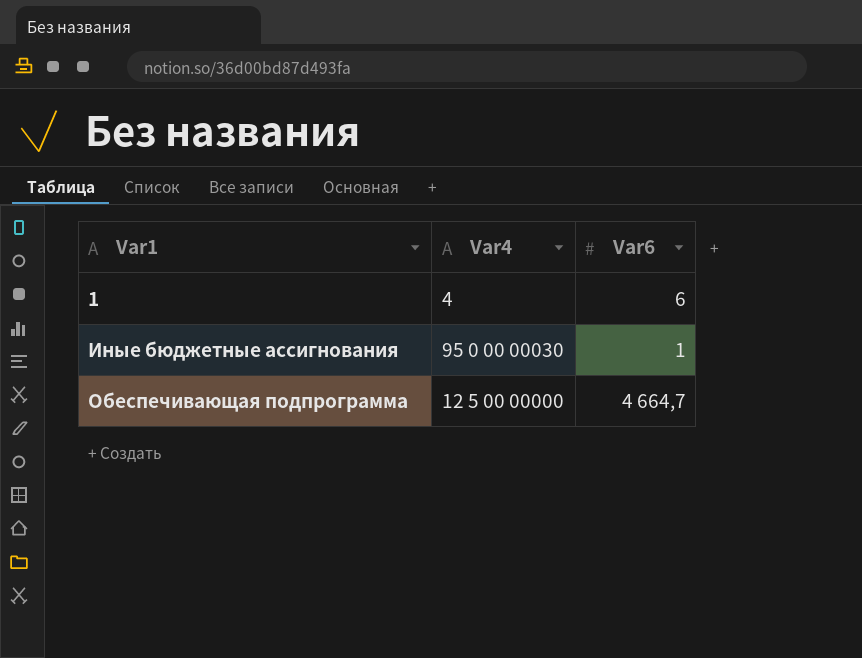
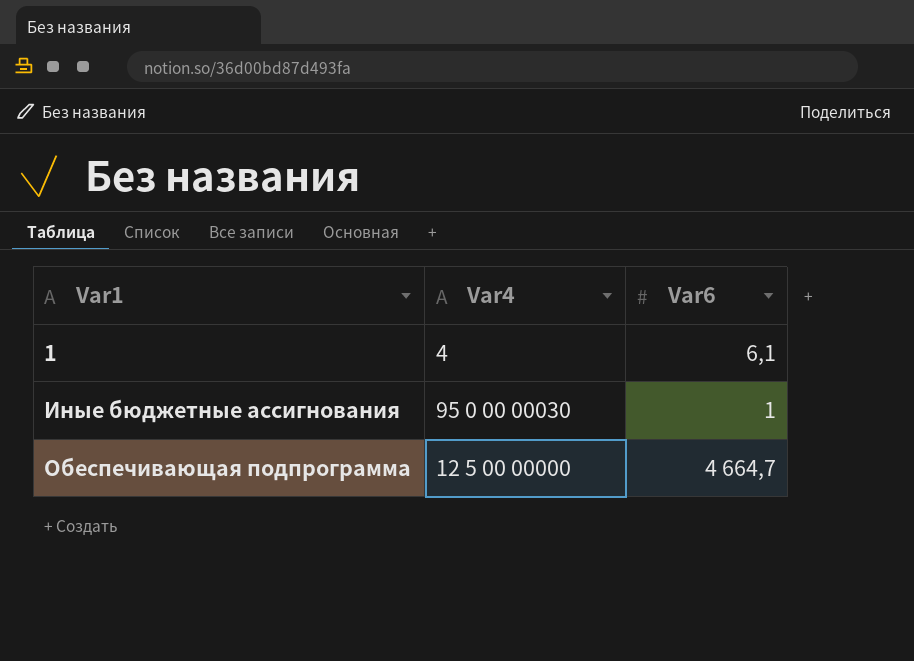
1 | Var6: 6 -> 6,1

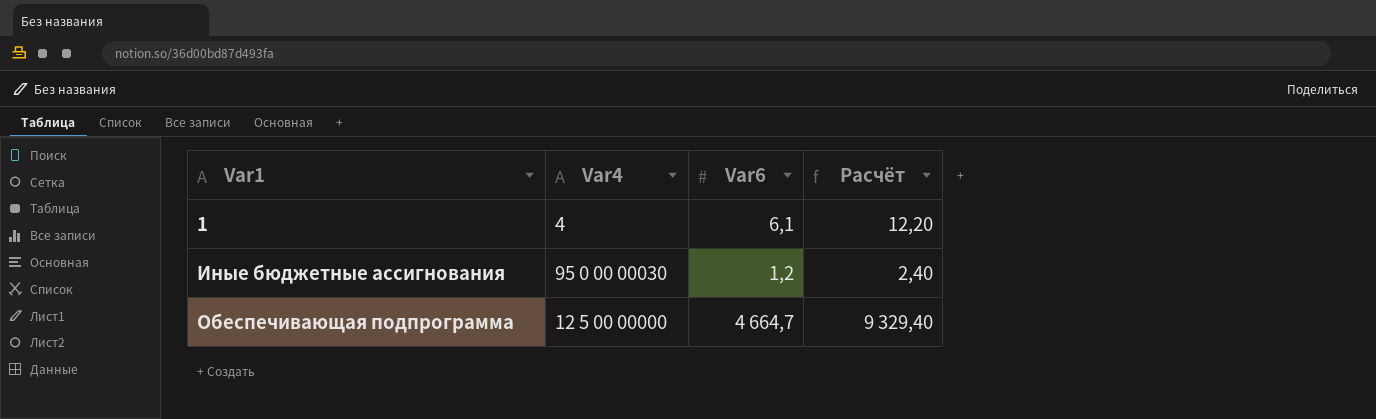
column Расчёт | formula: none -> [Var6] * 2
Иные бюджетные ассигнования | Var6: 1 -> 1,2

